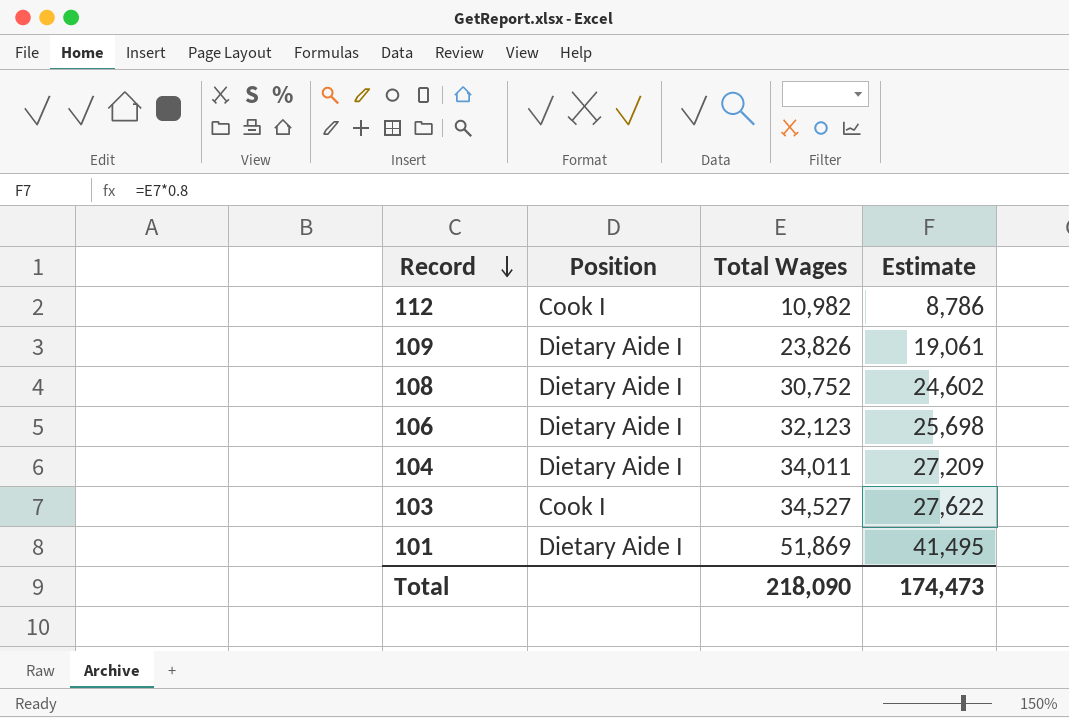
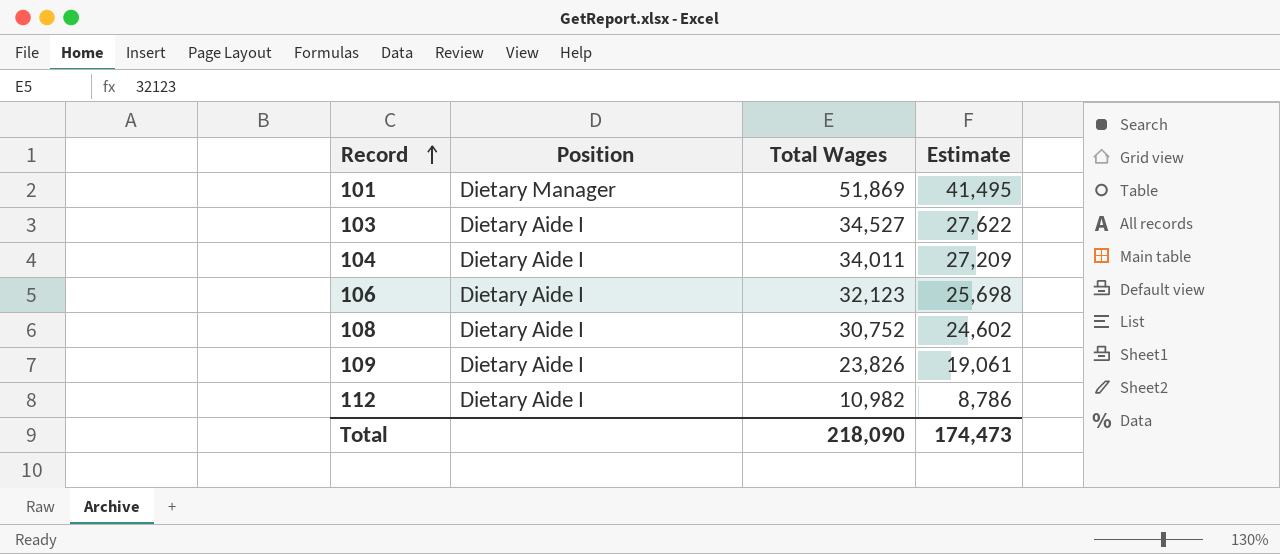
row order: Record descending -> Record ascending
101 | Position: Dietary Aide I -> Dietary Manager
103 | Position: Cook I -> Dietary Aide I
112 | Position: Cook I -> Dietary Aide I

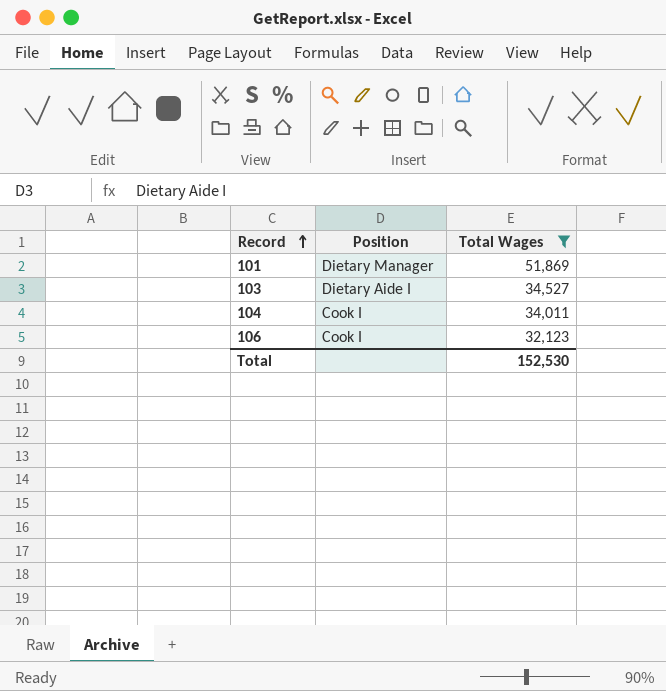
filter: none -> Total Wages >= 32,123
column Estimate | formula: [Total Wages] * 0.8 -> none
104 | Position: Dietary Aide I -> Cook I
106 | Position: Dietary Aide I -> Cook I
Total | Total Wages: 218,090 -> 152,530

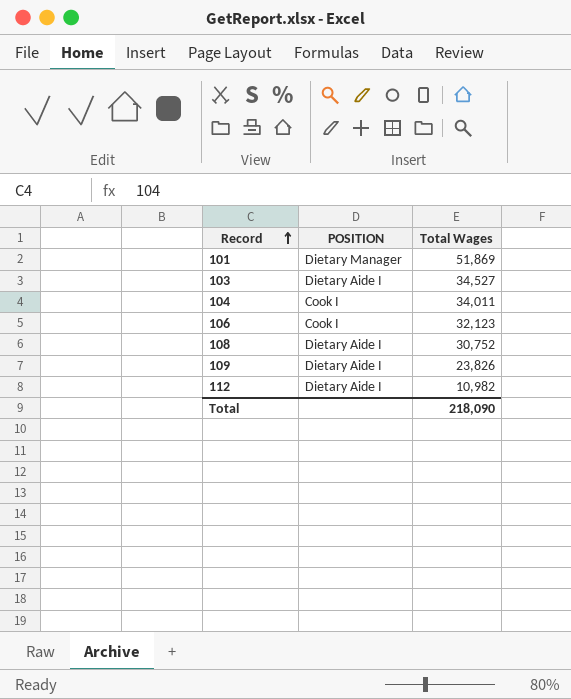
filter: Total Wages >= 32,123 -> none
column name: Position -> POSITION
Total | Total Wages: 152,530 -> 218,090

